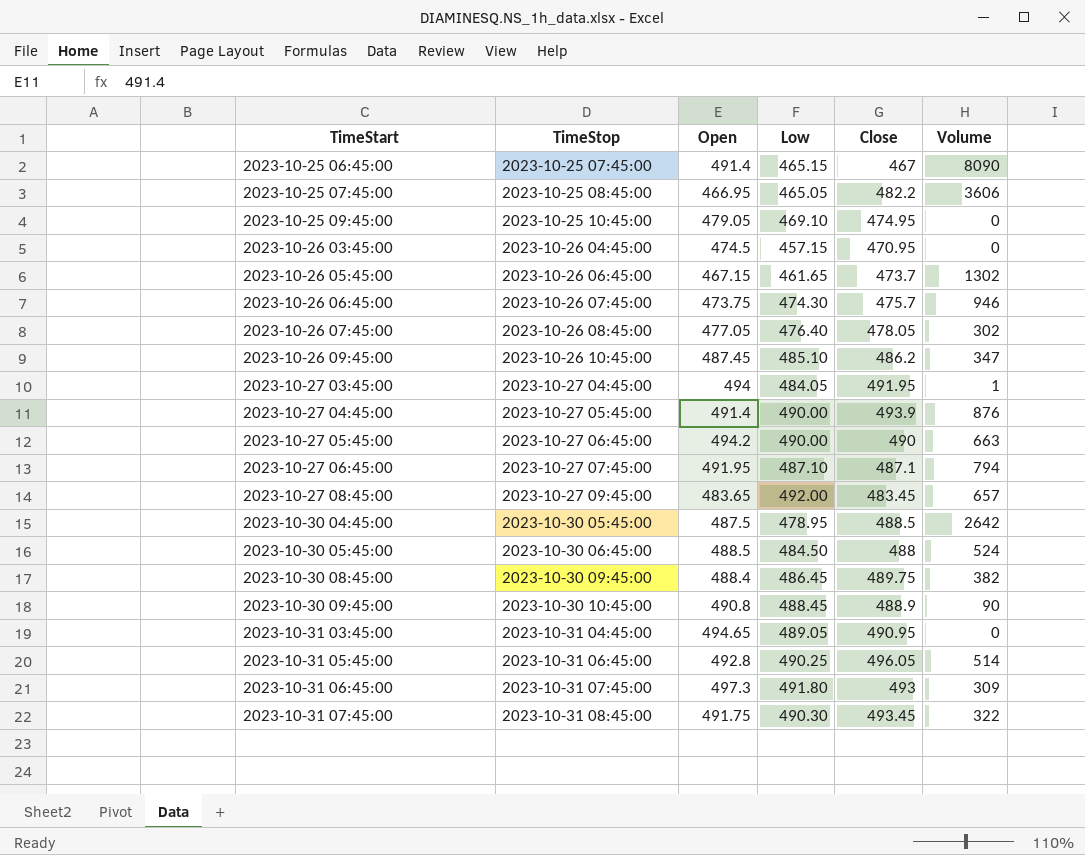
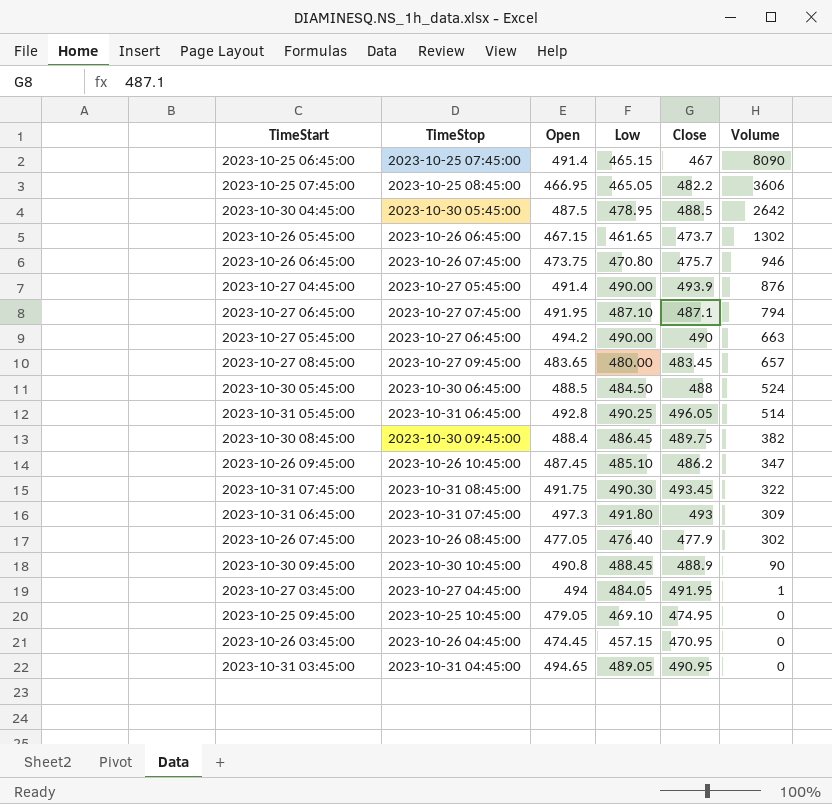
row order: TimeStart ascending -> Volume descending
2023-10-26 06:45:00 | Low: 474.30 -> 470.80
2023-10-27 08:45:00 | Low: 492.00 -> 480.00
2023-10-26 07:45:00 | Close: 478.05 -> 477.9
2023-10-26 03:45:00 | Open: 474.5 -> 474.45

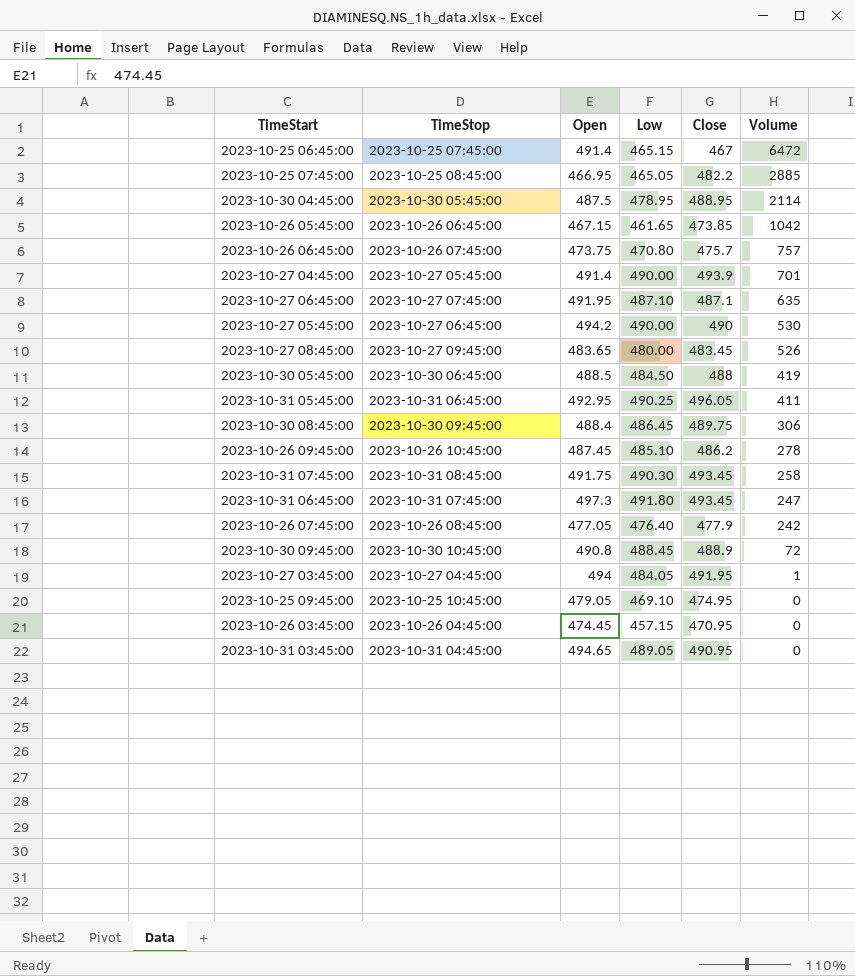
2023-10-25 06:45:00 | Volume: 8090 -> 6472
2023-10-25 07:45:00 | Volume: 3606 -> 2885
2023-10-30 04:45:00 | Close: 488.5 -> 488.95
2023-10-30 04:45:00 | Volume: 2642 -> 2114
2023-10-26 05:45:00 | Close: 473.7 -> 473.85
2023-10-26 05:45:00 | Volume: 1302 -> 1042
2023-10-26 06:45:00 | Volume: 946 -> 757
2023-10-27 04:45:00 | Volume: 876 -> 701
2023-10-27 06:45:00 | Volume: 794 -> 635
2023-10-27 05:45:00 | Volume: 663 -> 530
2023-10-27 08:45:00 | Volume: 657 -> 526
2023-10-30 05:45:00 | Volume: 524 -> 419
2023-10-31 05:45:00 | Open: 492.8 -> 492.95
2023-10-31 05:45:00 | Volume: 514 -> 411
2023-10-30 08:45:00 | Volume: 382 -> 306
2023-10-26 09:45:00 | Volume: 347 -> 278
2023-10-31 07:45:00 | Volume: 322 -> 258
2023-10-31 06:45:00 | Close: 493 -> 493.45
2023-10-31 06:45:00 | Volume: 309 -> 247
2023-10-26 07:45:00 | Volume: 302 -> 242
2023-10-30 09:45:00 | Volume: 90 -> 72

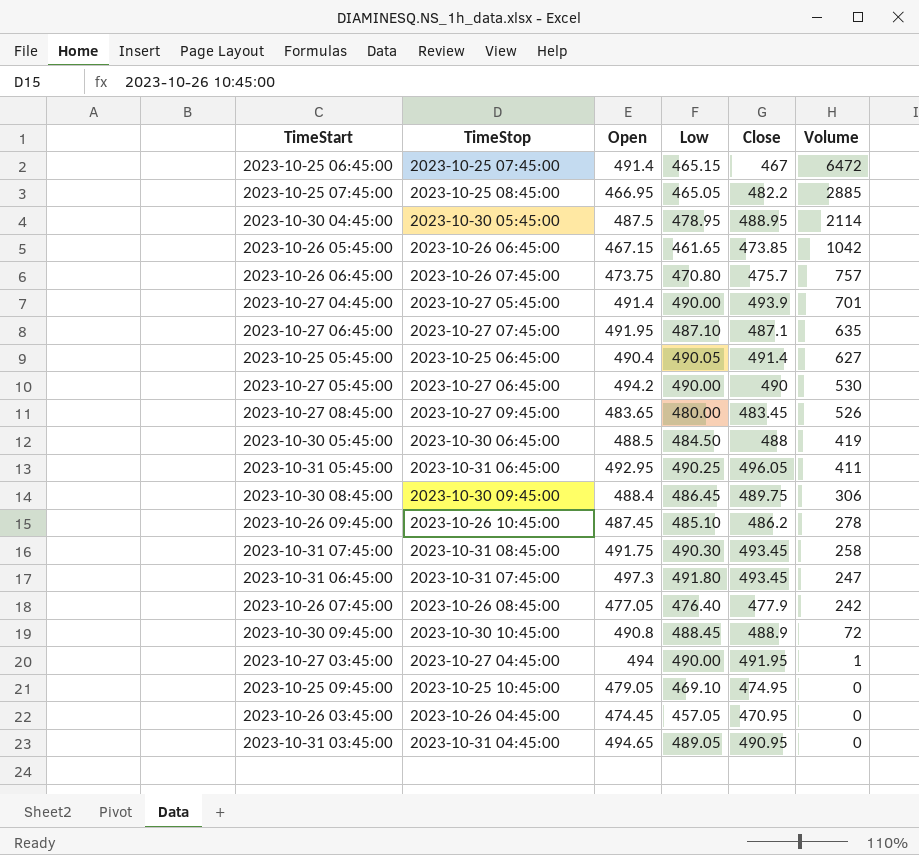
row 2023-10-25 05:45:00: none -> 2023-10-25 06:45:00 | 490.4 | 490.05 | 491.4 | 627
2023-10-27 03:45:00 | Low: 484.05 -> 490.00
2023-10-26 03:45:00 | Low: 457.15 -> 457.05

